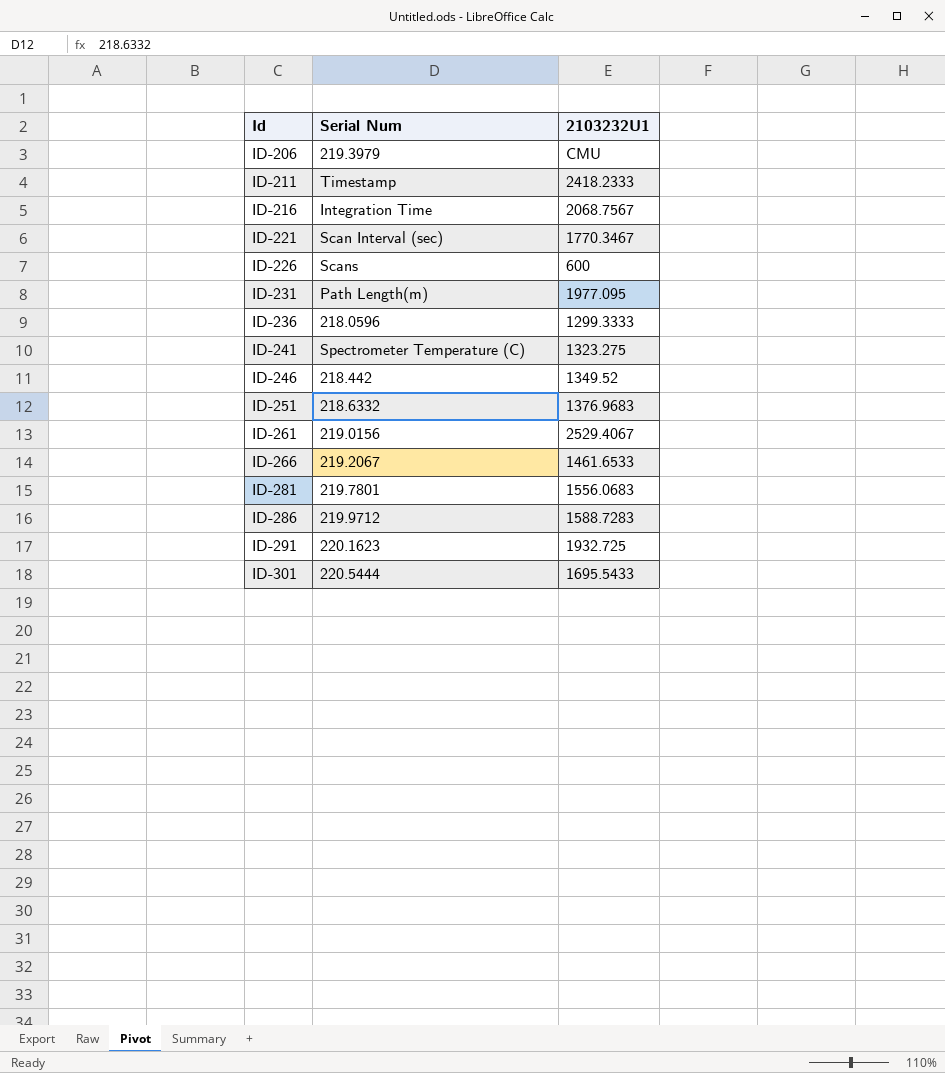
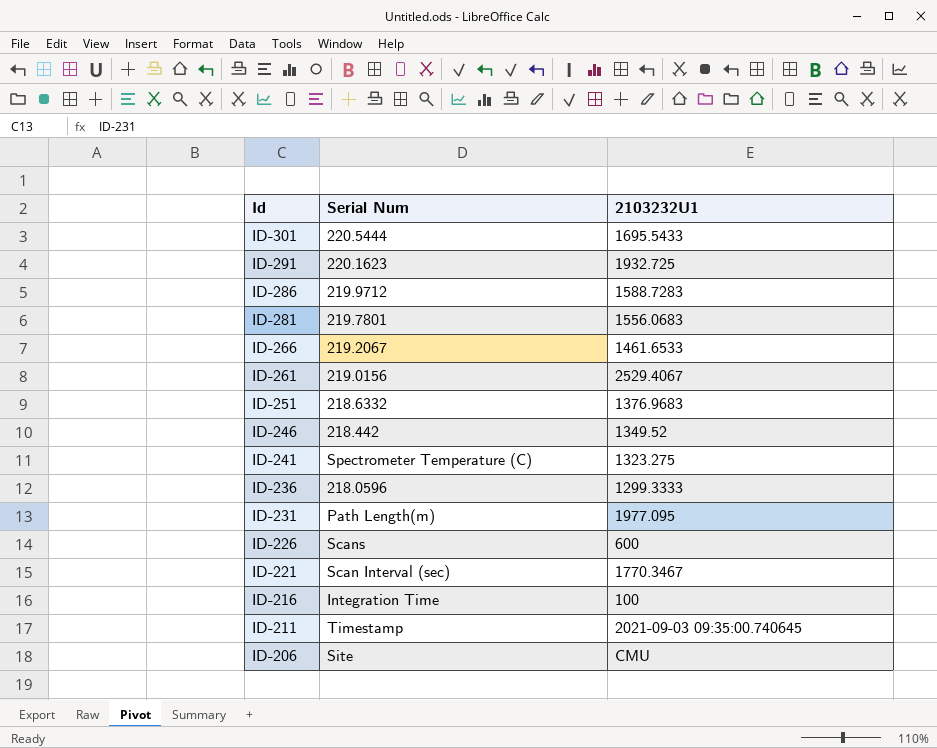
row order: Id ascending -> Id descending
ID-216 | 2103232U1: 2068.7567 -> 100
ID-211 | 2103232U1: 2418.2333 -> 2021-09-03 09:35:00.740645
ID-206 | Serial Num: 219.3979 -> Site

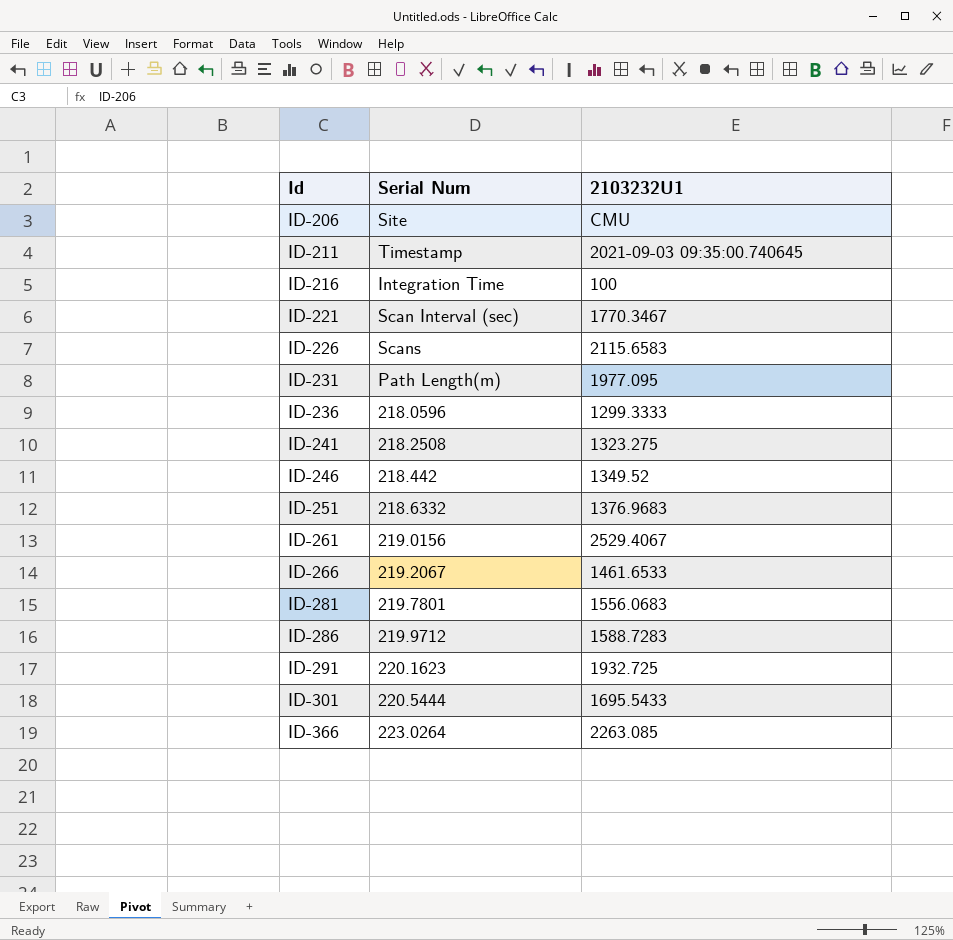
row order: Id descending -> Id ascending
ID-226 | 2103232U1: 600 -> 2115.6583
ID-241 | Serial Num: Spectrometer Temperature (C) -> 218.2508
row ID-366: none -> 223.0264 | 2263.085

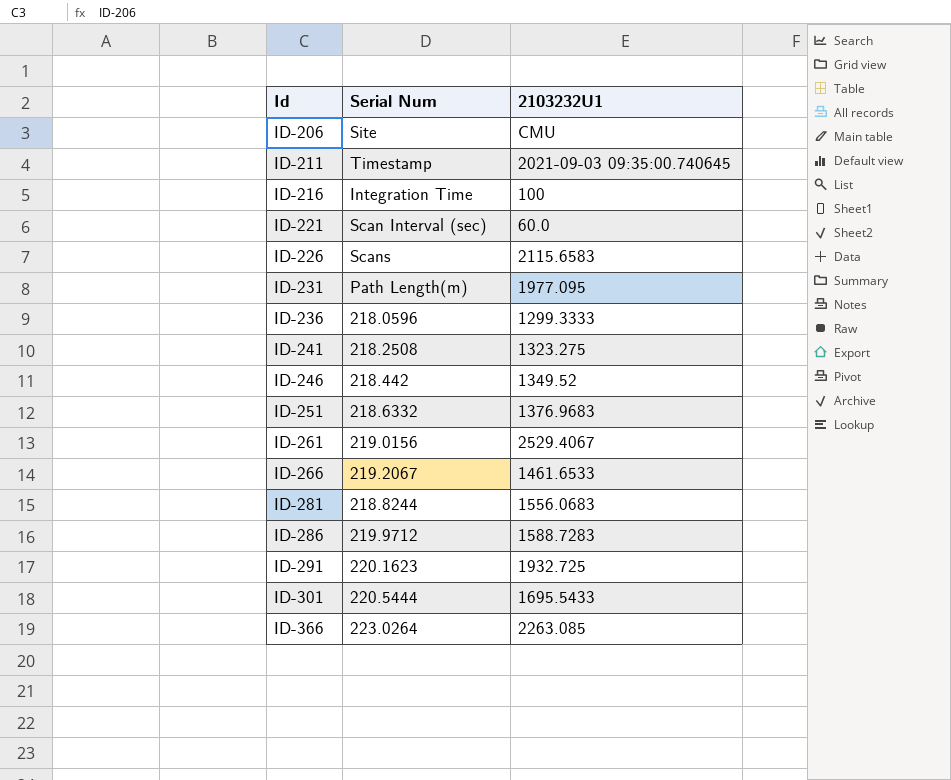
ID-221 | 2103232U1: 1770.3467 -> 60.0
ID-281 | Serial Num: 219.7801 -> 218.8244

